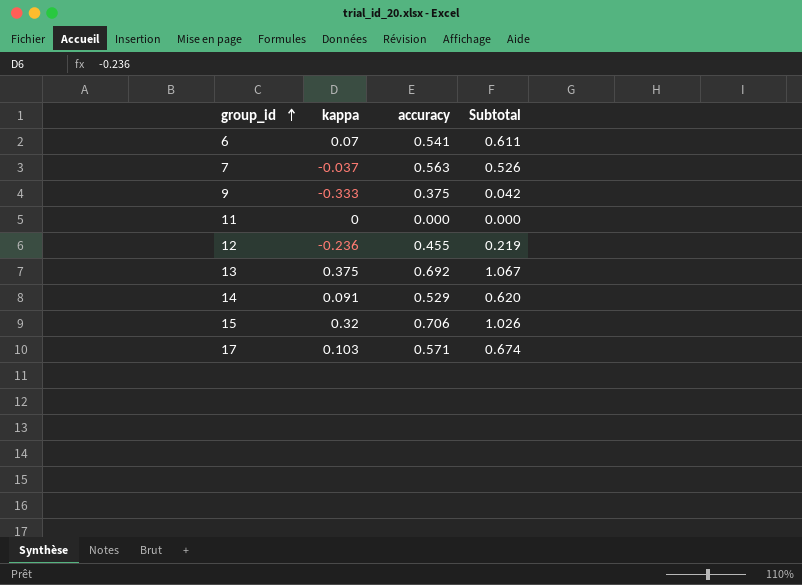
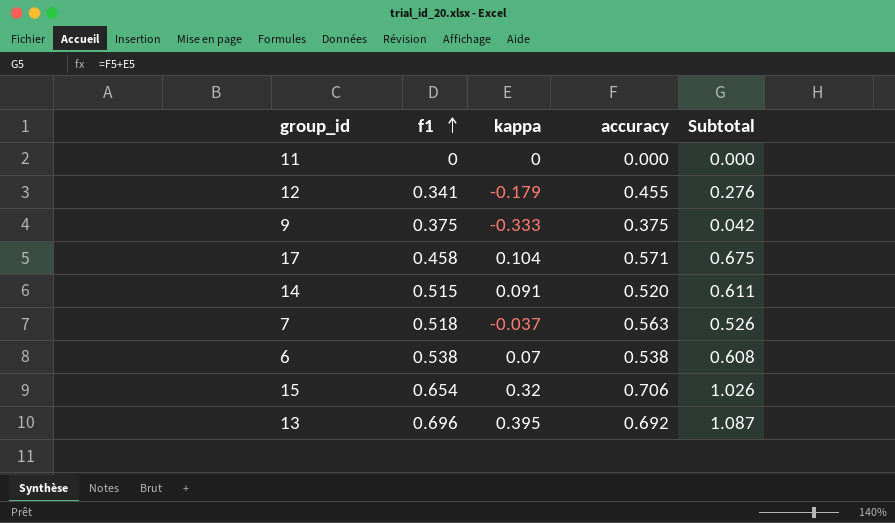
row order: group_id ascending -> f1 ascending
column f1 | position: none -> 2
12 | kappa: -0.236 -> -0.179
12 | Subtotal: 0.219 -> 0.276
17 | kappa: 0.103 -> 0.104
17 | Subtotal: 0.674 -> 0.675
14 | accuracy: 0.529 -> 0.520
14 | Subtotal: 0.620 -> 0.611
6 | accuracy: 0.541 -> 0.538
6 | Subtotal: 0.611 -> 0.608
13 | kappa: 0.375 -> 0.395
13 | Subtotal: 1.067 -> 1.087

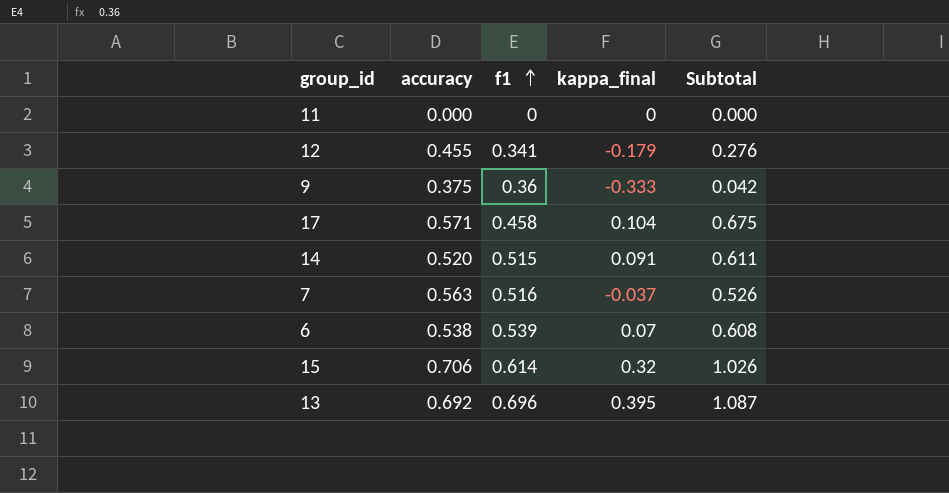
column accuracy | position: 4 -> 2
column name: kappa -> kappa_final
9 | f1: 0.375 -> 0.36
7 | f1: 0.518 -> 0.516
6 | f1: 0.538 -> 0.539
15 | f1: 0.654 -> 0.614

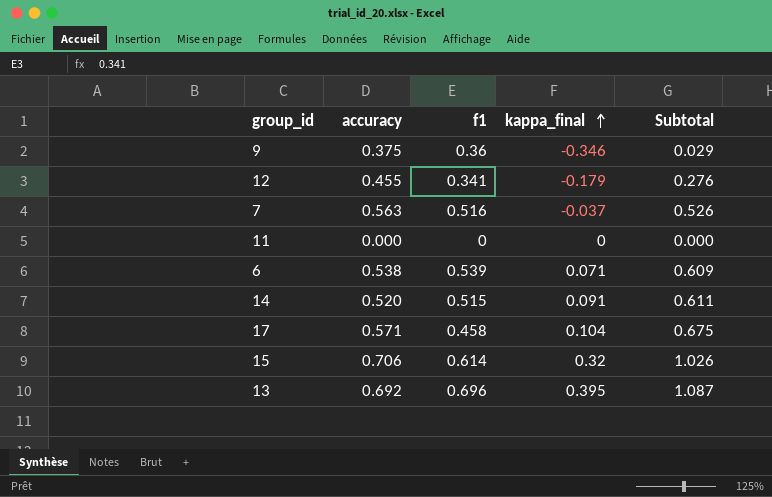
row order: f1 ascending -> kappa_final ascending
9 | kappa_final: -0.333 -> -0.346
9 | Subtotal: 0.042 -> 0.029
6 | kappa_final: 0.07 -> 0.071
6 | Subtotal: 0.608 -> 0.609

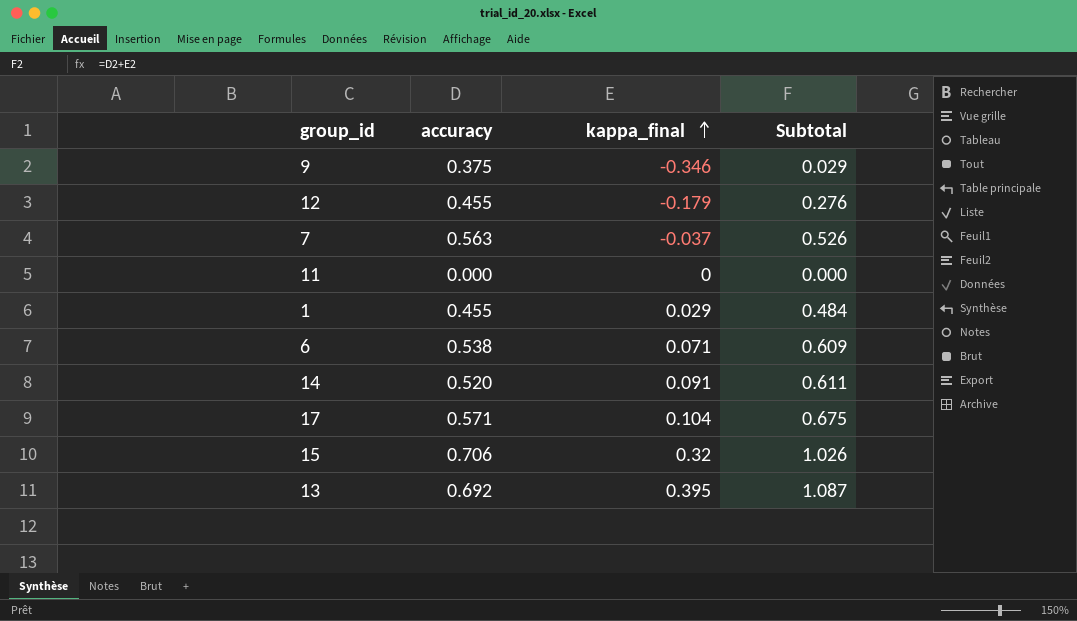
column f1 | position: 3 -> none
row 1: none -> 0.455 | 0.029 | 0.484

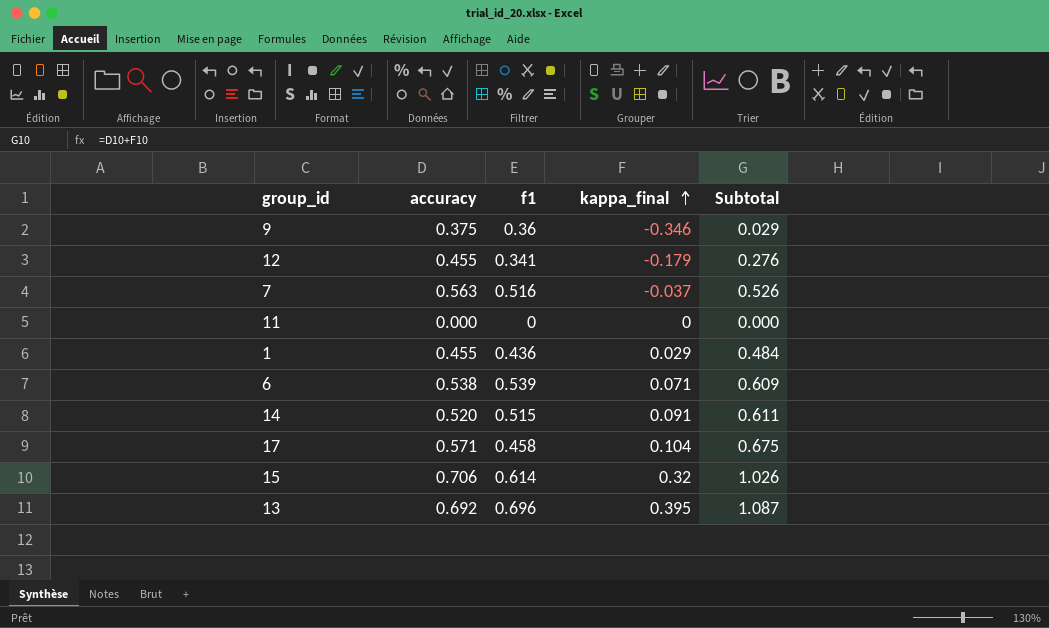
column f1 | position: none -> 3

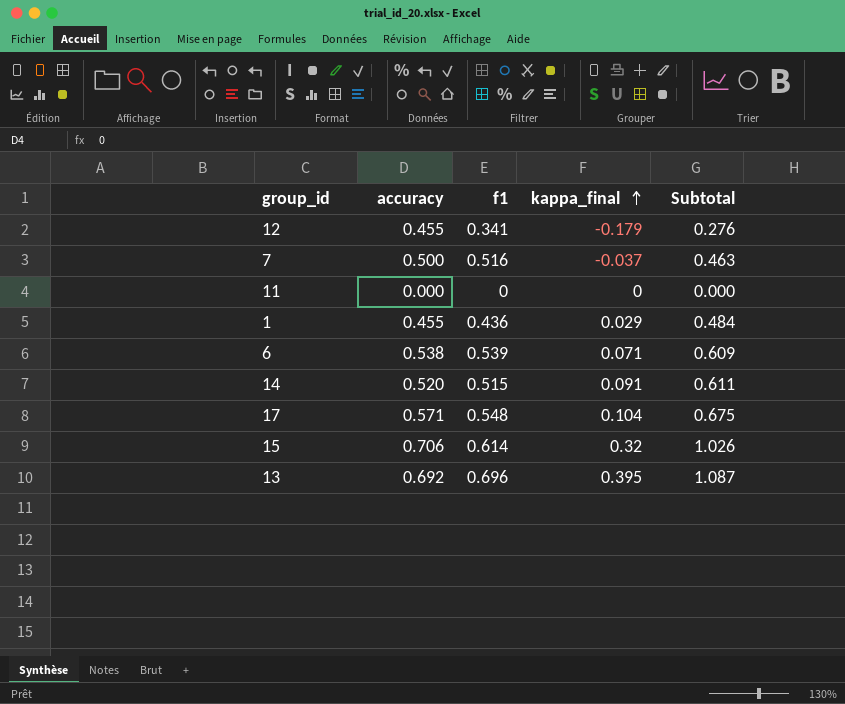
row 9: 0.375 | 0.36 | -0.346 | 0.029 -> none
7 | accuracy: 0.563 -> 0.500
7 | Subtotal: 0.526 -> 0.463
17 | f1: 0.458 -> 0.548

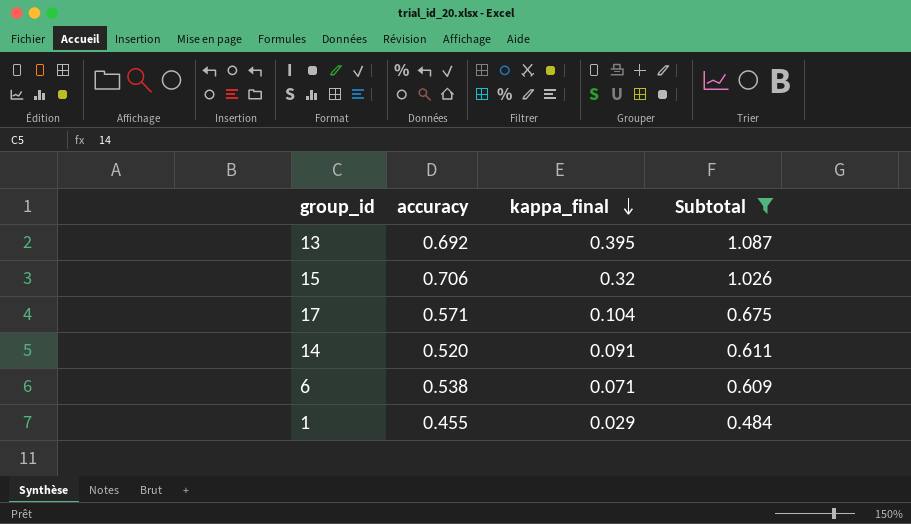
filter: none -> Subtotal >= 0.484
row order: kappa_final ascending -> kappa_final descending
column f1 | position: 3 -> none

